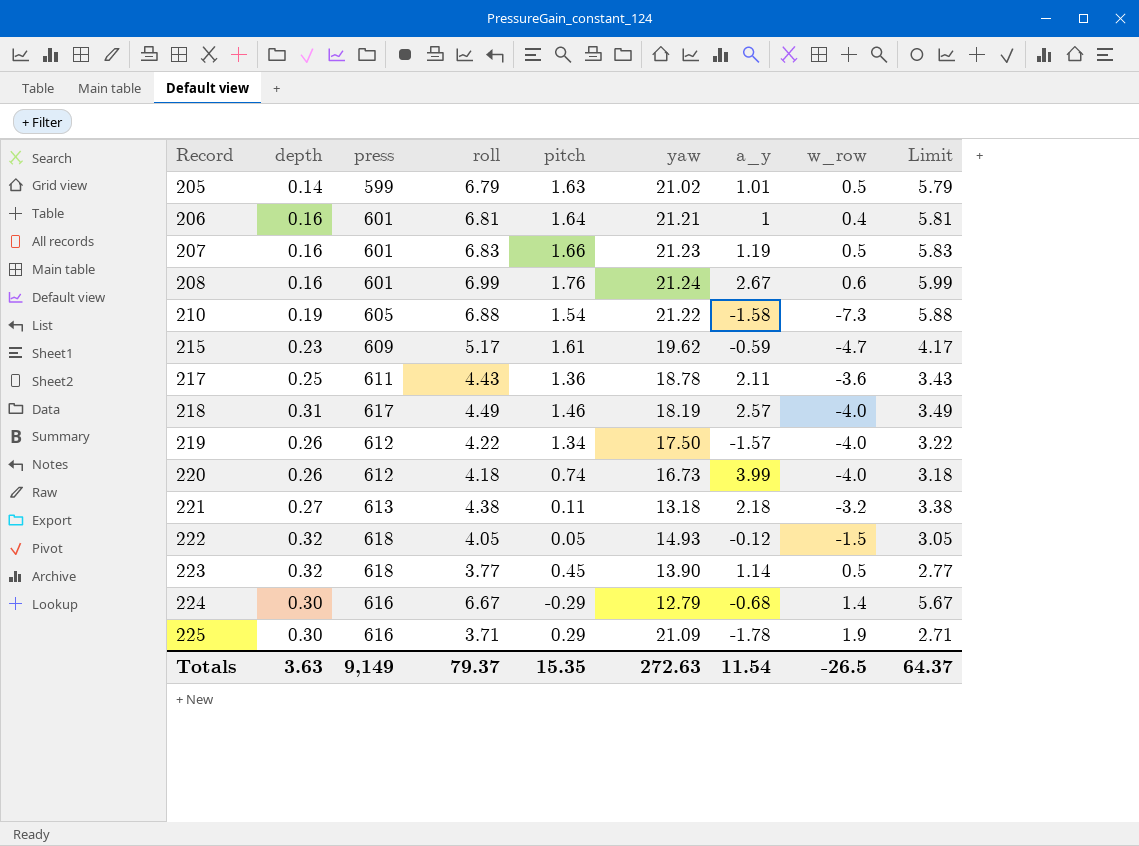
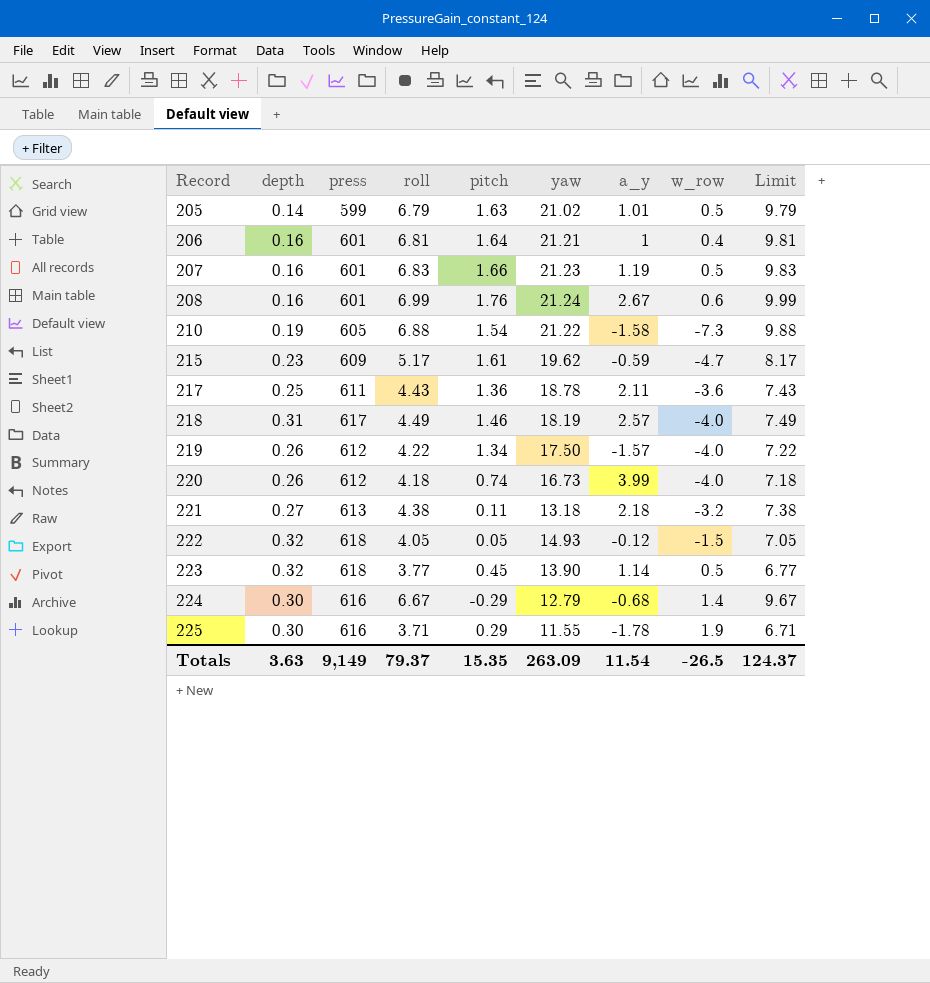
column Limit | formula: [roll] - 1 -> [roll] + 3
225 | yaw: 21.09 -> 11.55
Totals | yaw: 272.63 -> 263.09
Totals | Limit: 64.37 -> 124.37

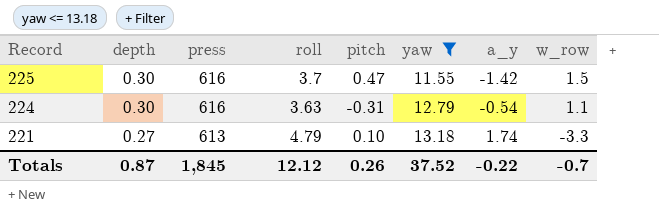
filter: none -> yaw <= 13.18
row order: Record ascending -> Record descending
column Limit | formula: [roll] + 3 -> none
225 | roll: 3.71 -> 3.7
225 | pitch: 0.29 -> 0.47
225 | a_y: -1.78 -> -1.42
225 | w_row: 1.9 -> 1.5
224 | roll: 6.67 -> 3.63
224 | pitch: -0.29 -> -0.31
224 | a_y: -0.68 -> -0.54
224 | w_row: 1.4 -> 1.1
221 | roll: 4.38 -> 4.79
221 | pitch: 0.11 -> 0.10
221 | a_y: 2.18 -> 1.74
221 | w_row: -3.2 -> -3.3
Totals | depth: 3.63 -> 0.87
Totals | press: 9,149 -> 1,845
Totals | roll: 79.37 -> 12.12
Totals | pitch: 15.35 -> 0.26
Totals | yaw: 263.09 -> 37.52
Totals | a_y: 11.54 -> -0.22
Totals | w_row: -26.5 -> -0.7

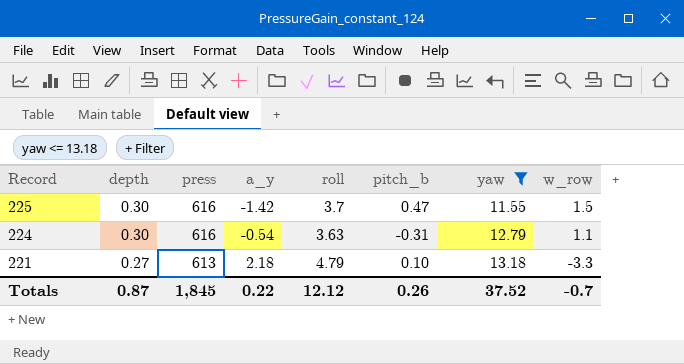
column a_y | position: 7 -> 4
column name: pitch -> pitch_b
221 | a_y: 1.74 -> 2.18
Totals | a_y: -0.22 -> 0.22

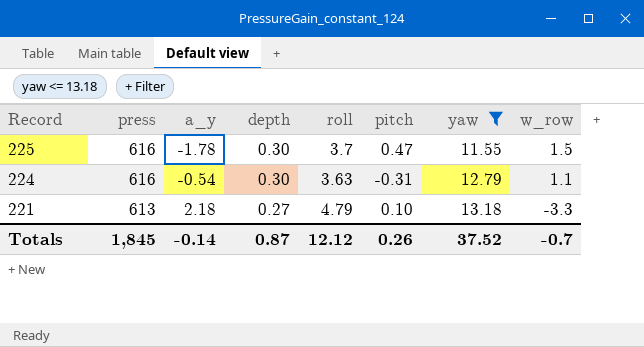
column depth | position: 2 -> 4
column name: pitch_b -> pitch
225 | a_y: -1.42 -> -1.78
Totals | a_y: 0.22 -> -0.14

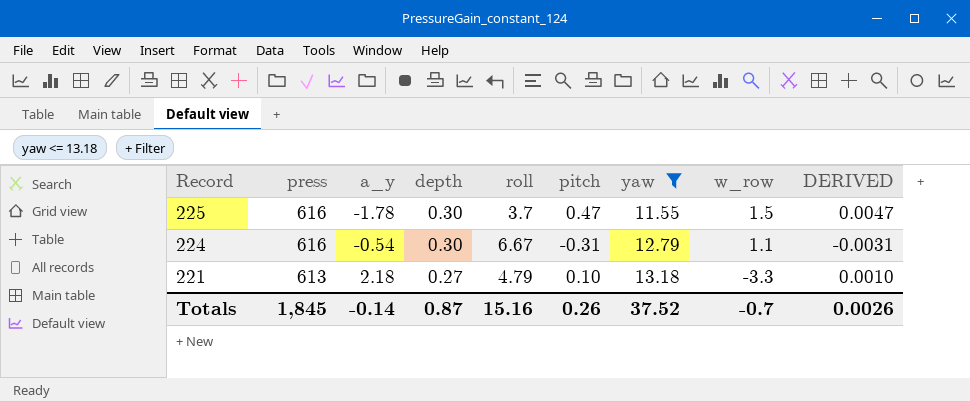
column DERIVED | formula: none -> [pitch] * 0.01
224 | roll: 3.63 -> 6.67
Totals | roll: 12.12 -> 15.16

